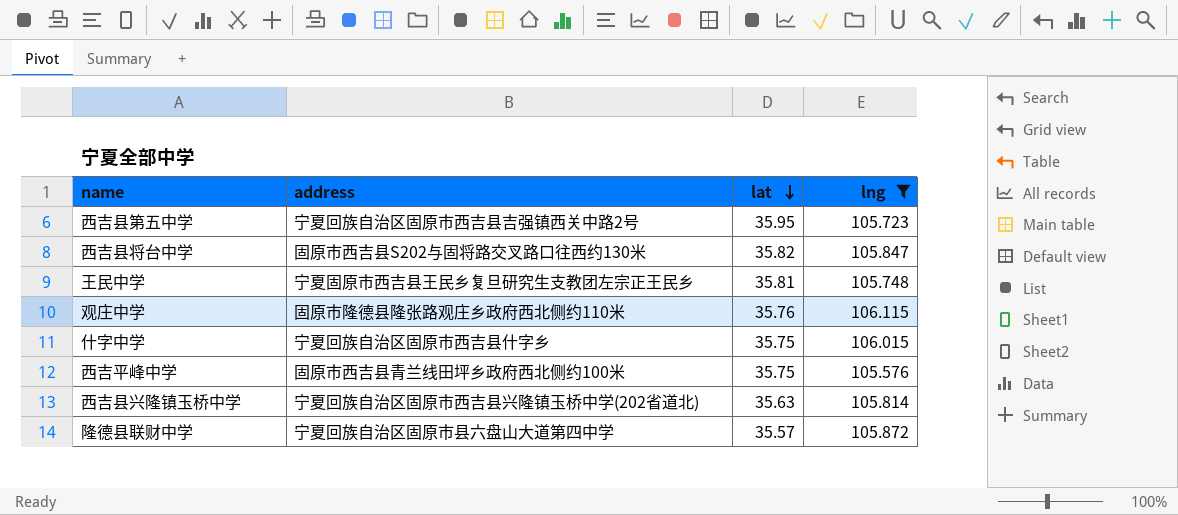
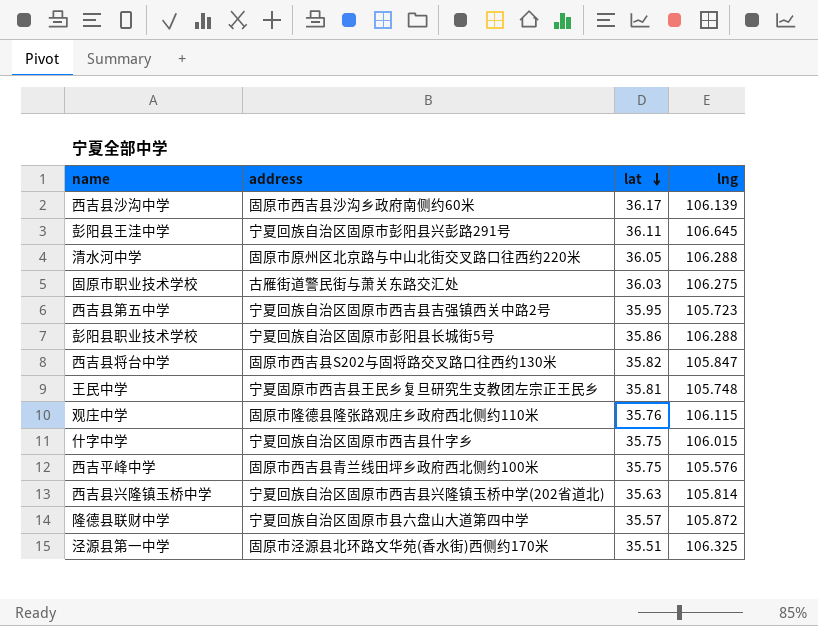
filter: lng <= 106.115 -> none

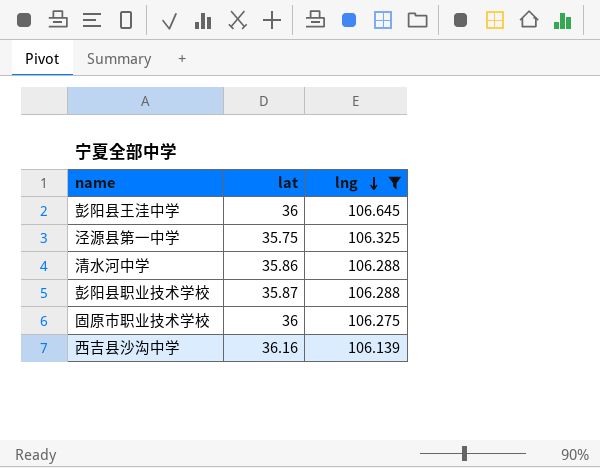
filter: none -> lng >= 106.139
row order: lat descending -> lng descending
column address | position: 2 -> none
彭阳县王洼中学 | lat: 36.11 -> 36
泾源县第一中学 | lat: 35.51 -> 35.75
清水河中学 | lat: 36.05 -> 35.86
彭阳县职业技术学校 | lat: 35.86 -> 35.87
固原市职业技术学校 | lat: 36.03 -> 36
西吉县沙沟中学 | lat: 36.17 -> 36.16

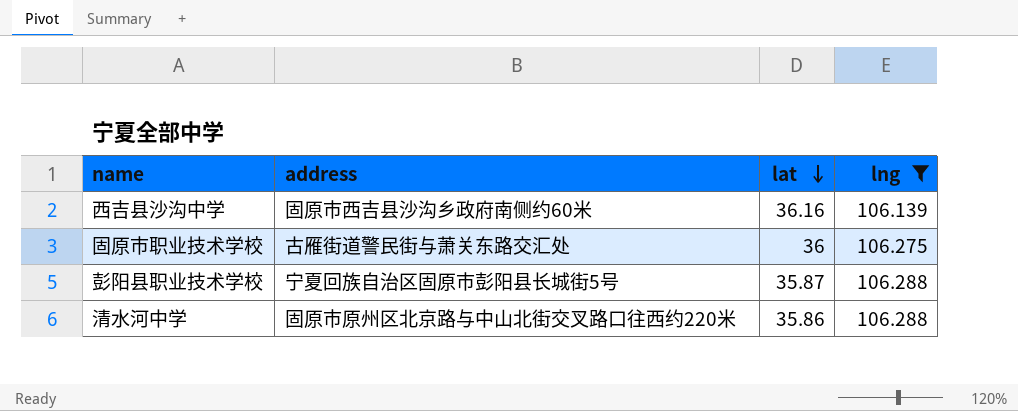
row order: lng descending -> lat descending
column address | position: none -> 2
row 彭阳县王洼中学: 36 | 106.645 -> none
row 泾源县第一中学: 35.75 | 106.325 -> none

